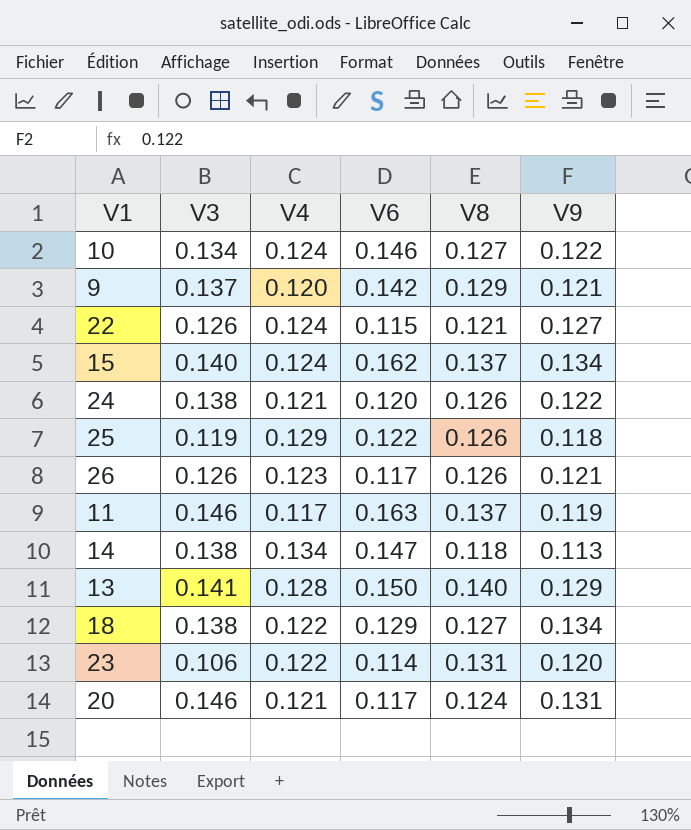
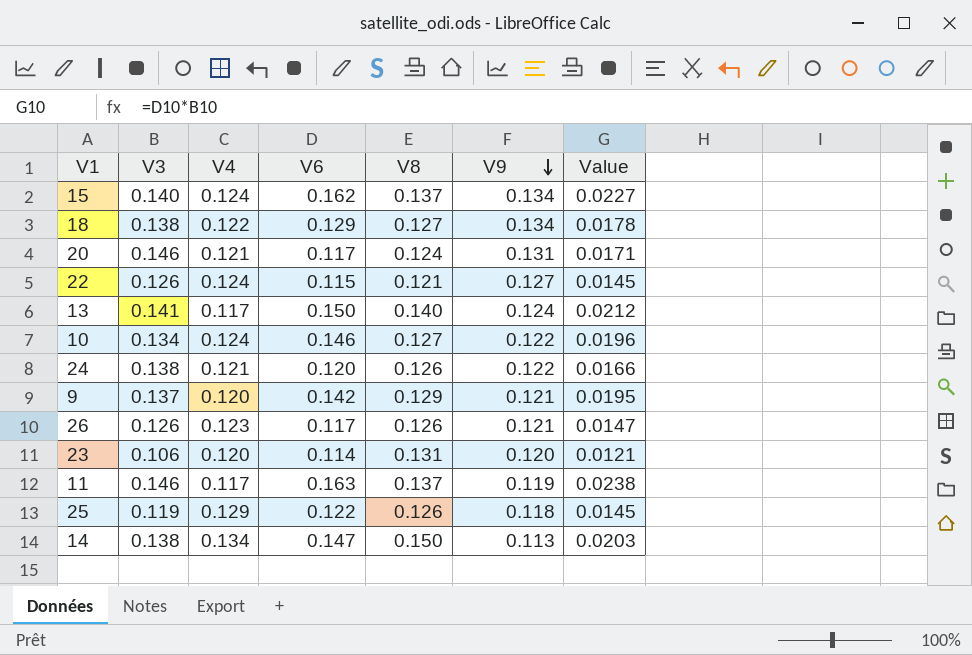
row order: none -> V9 descending
column Value | formula: none -> [V3] * [V6]
13 | V4: 0.128 -> 0.117
13 | V9: 0.129 -> 0.124
23 | V4: 0.122 -> 0.120
14 | V8: 0.118 -> 0.150

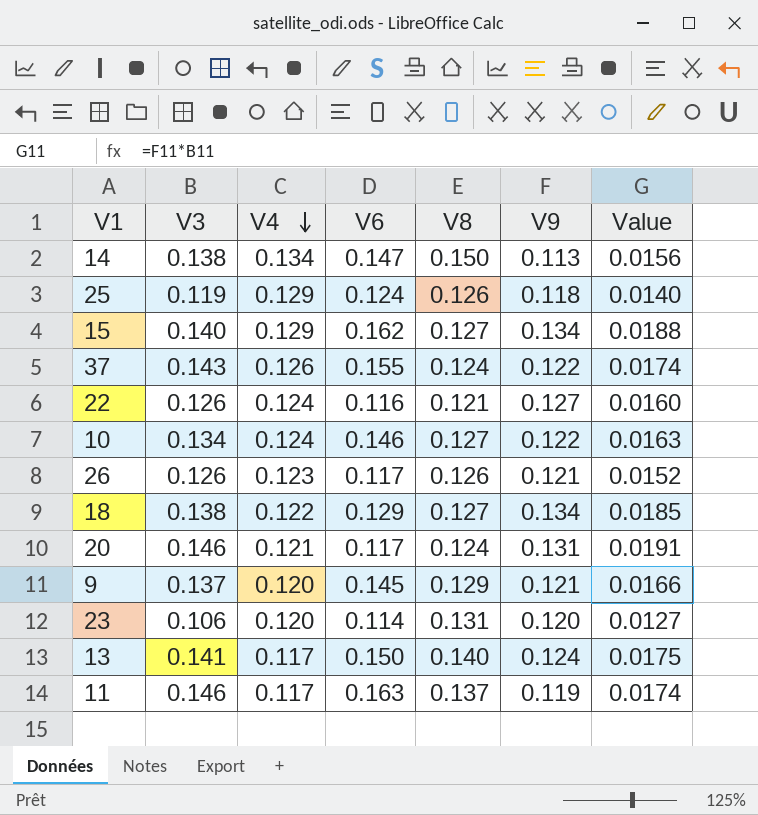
row order: V9 descending -> V4 descending
column Value | formula: [V3] * [V6] -> [V3] * [V9]
row 24: 0.138 | 0.121 | 0.120 | 0.126 | 0.122 | 0.0166 -> none
25 | V6: 0.122 -> 0.124
15 | V4: 0.124 -> 0.129
15 | V8: 0.137 -> 0.127
row 37: none -> 0.143 | 0.126 | 0.155 | 0.124 | 0.122 | 0.0174
22 | V6: 0.115 -> 0.116
9 | V6: 0.142 -> 0.145

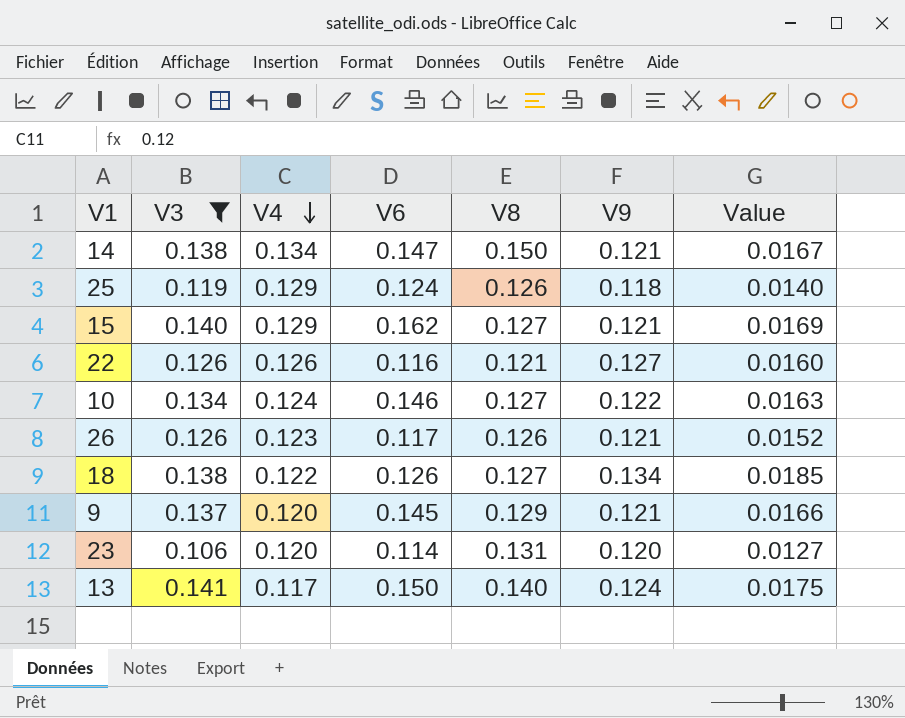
filter: none -> V3 <= 0.141
14 | V9: 0.113 -> 0.121
14 | Value: 0.0156 -> 0.0167
15 | V9: 0.134 -> 0.121
15 | Value: 0.0188 -> 0.0169
22 | V4: 0.124 -> 0.126
18 | V6: 0.129 -> 0.126

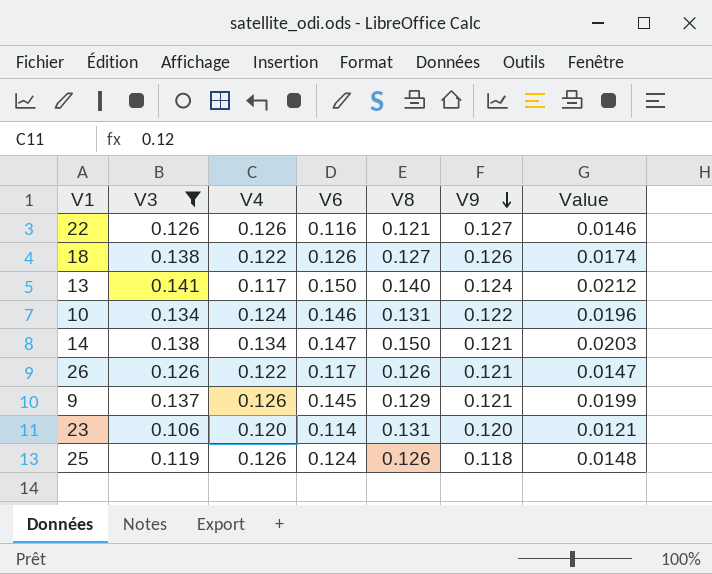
row order: V4 descending -> V9 descending
column Value | formula: [V3] * [V9] -> [V3] * [V6]
row 15: 0.140 | 0.129 | 0.162 | 0.127 | 0.121 | 0.0169 -> none
18 | V9: 0.134 -> 0.126
10 | V8: 0.127 -> 0.131
26 | V4: 0.123 -> 0.122
9 | V4: 0.120 -> 0.126
25 | V4: 0.129 -> 0.126

